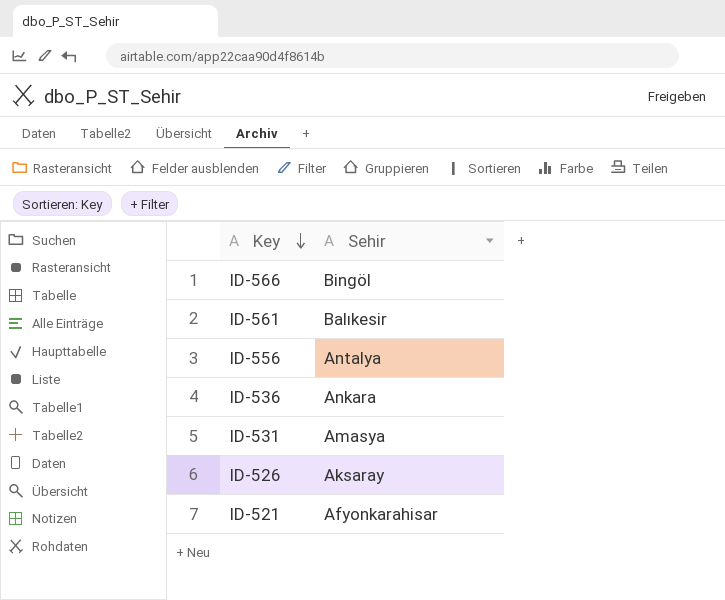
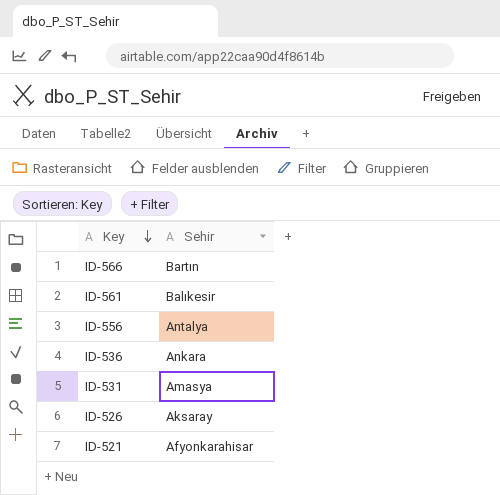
ID-566 | Sehir: Bingöl -> Bartın

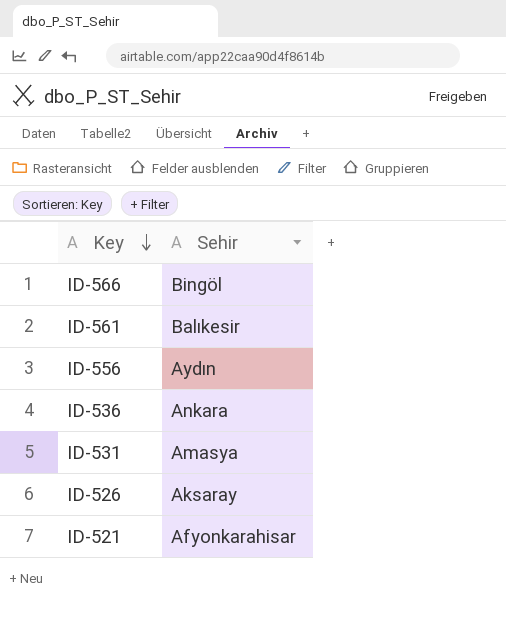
ID-566 | Sehir: Bartın -> Bingöl
ID-556 | Sehir: Antalya -> Aydın

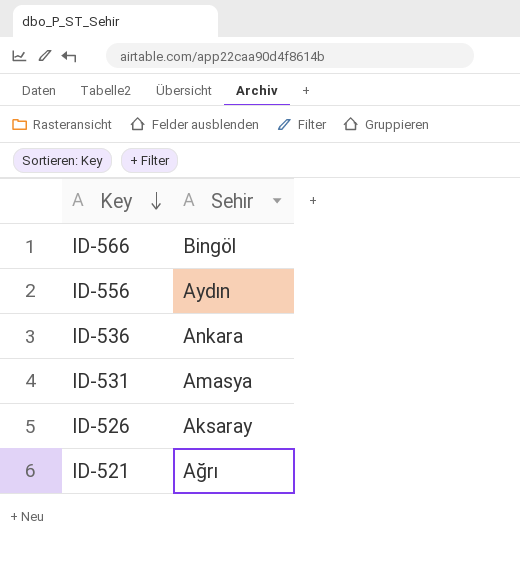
row ID-561: Balıkesir -> none
ID-521 | Sehir: Afyonkarahisar -> Ağrı

